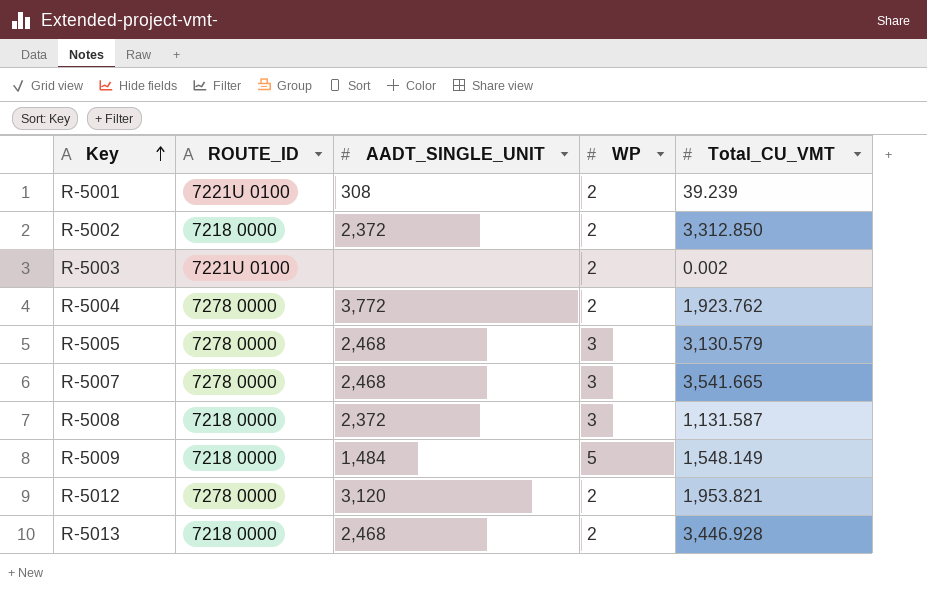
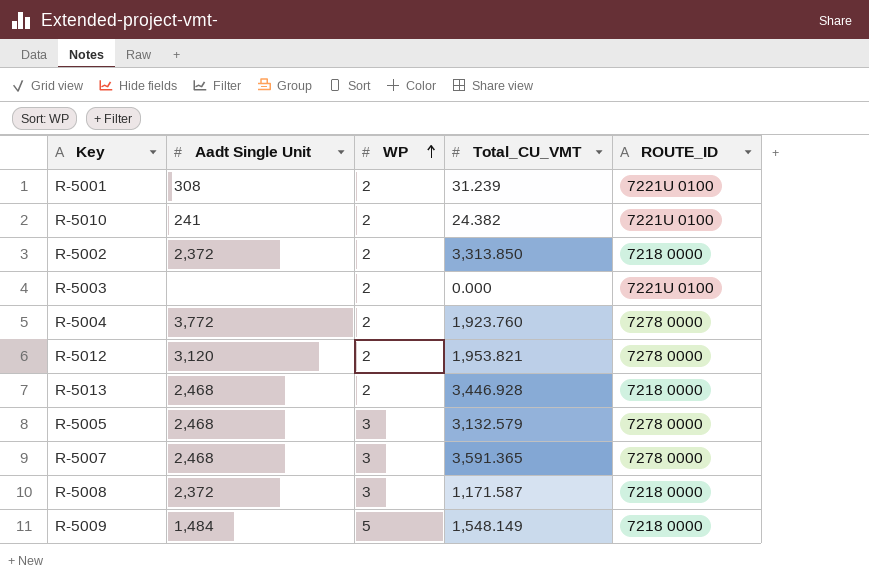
row order: Key ascending -> WP ascending
column name: AADT_SINGLE_UNIT -> Aadt Single Unit
column ROUTE_ID | position: 2 -> 5
R-5001 | Total_CU_VMT: 39.239 -> 31.239
row R-5010: none -> 241 | 2 | 24.382 | 7221U 0100
R-5002 | Total_CU_VMT: 3,312.850 -> 3,313.850
R-5003 | Total_CU_VMT: 0.002 -> 0.000
R-5004 | Total_CU_VMT: 1,923.762 -> 1,923.760
R-5005 | Total_CU_VMT: 3,130.579 -> 3,132.579
R-5007 | Total_CU_VMT: 3,541.665 -> 3,591.365
R-5008 | Total_CU_VMT: 1,131.587 -> 1,171.587

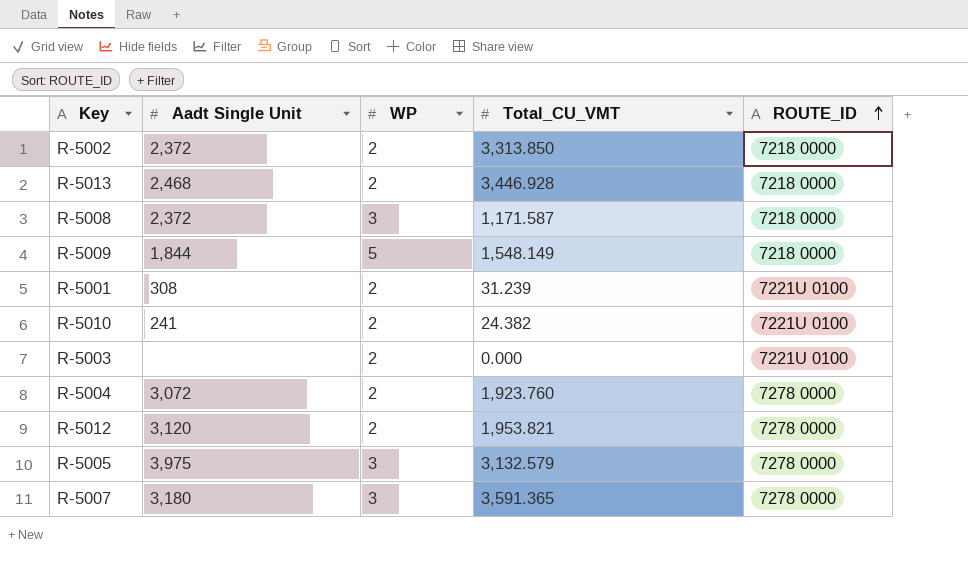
row order: WP ascending -> ROUTE_ID ascending
R-5009 | Aadt Single Unit: 1,484 -> 1,844
R-5004 | Aadt Single Unit: 3,772 -> 3,072
R-5005 | Aadt Single Unit: 2,468 -> 3,975
R-5007 | Aadt Single Unit: 2,468 -> 3,180

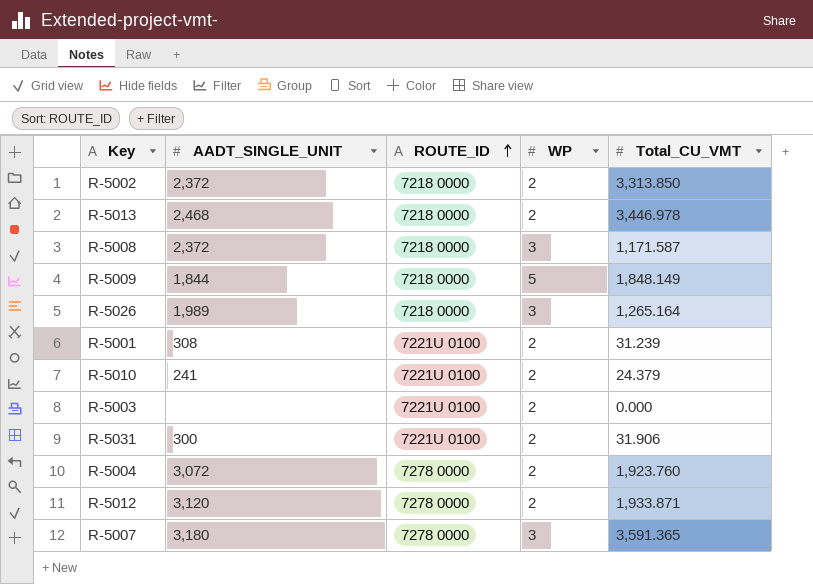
column name: Aadt Single Unit -> AADT_SINGLE_UNIT
column ROUTE_ID | position: 5 -> 3
row R-5005: 3,975 | 3 | 3,132.579 | 7278 0000 -> none
R-5013 | Total_CU_VMT: 3,446.928 -> 3,446.978
R-5009 | Total_CU_VMT: 1,548.149 -> 1,848.149
row R-5026: none -> 1,989 | 7218 0000 | 3 | 1,265.164
R-5010 | Total_CU_VMT: 24.382 -> 24.379
row R-5031: none -> 300 | 7221U 0100 | 2 | 31.906
R-5012 | Total_CU_VMT: 1,953.821 -> 1,933.871

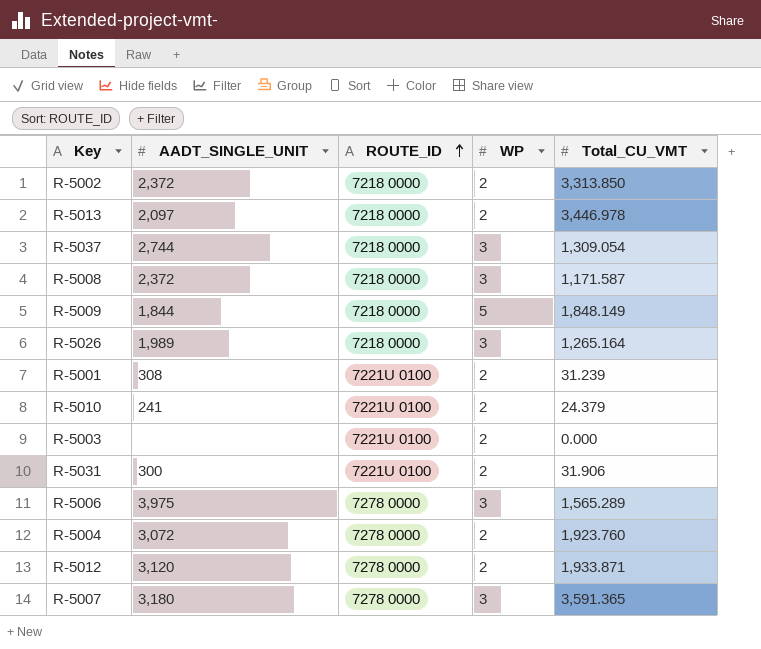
R-5013 | AADT_SINGLE_UNIT: 2,468 -> 2,097
row R-5037: none -> 2,744 | 7218 0000 | 3 | 1,309.054
row R-5006: none -> 3,975 | 7278 0000 | 3 | 1,565.289

